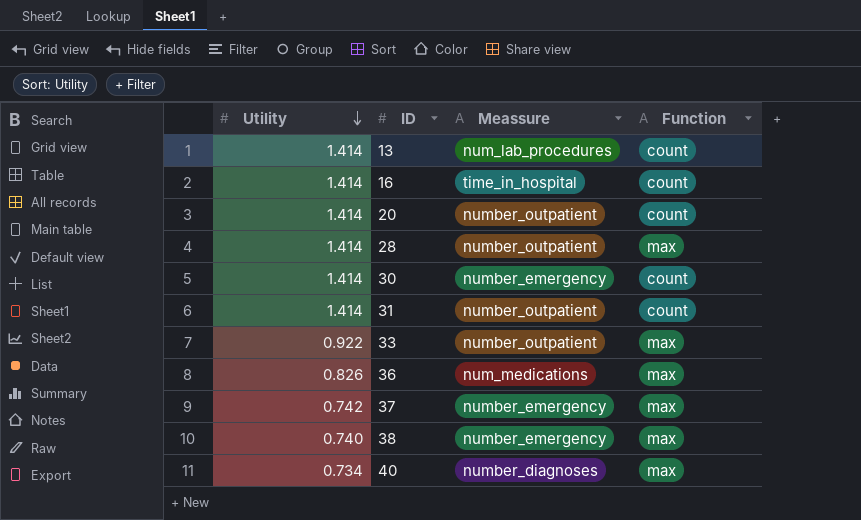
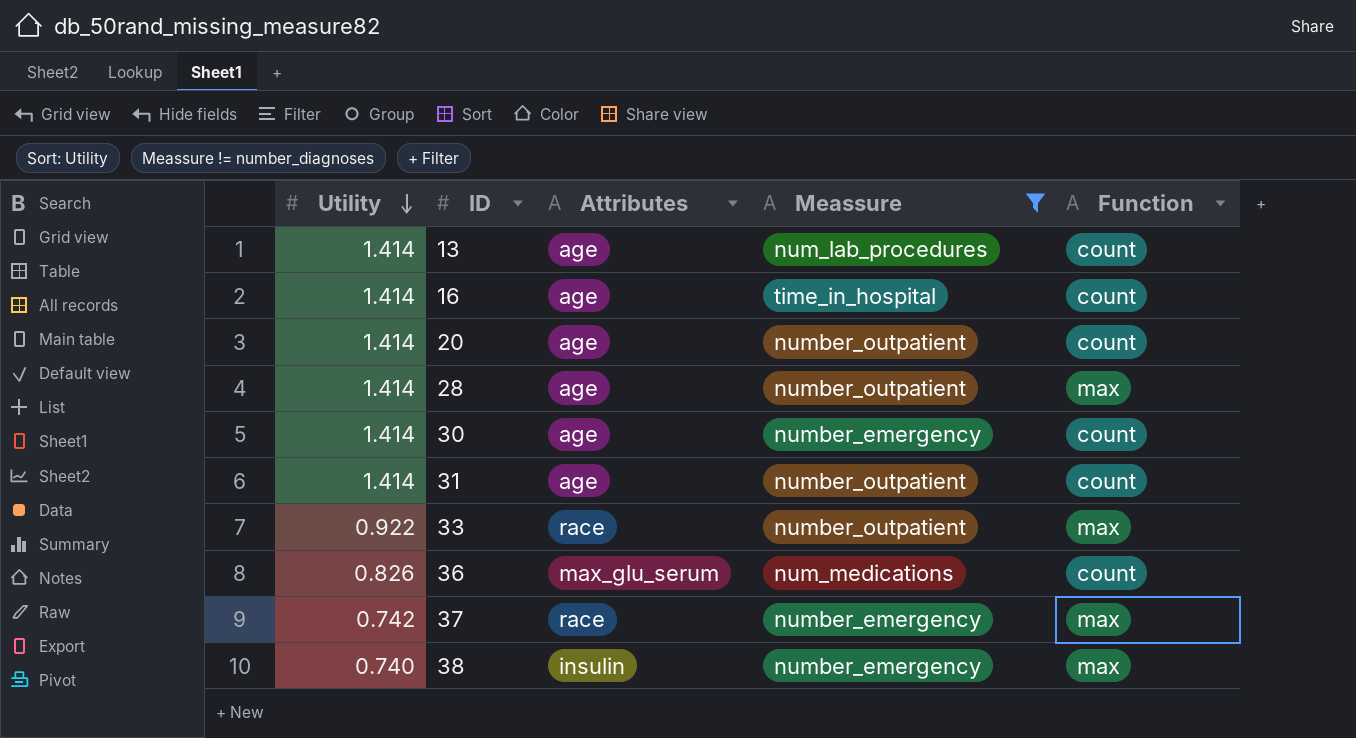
filter: none -> Meassure != number_diagnoses
column Attributes | position: none -> 3
36 | Function: max -> count

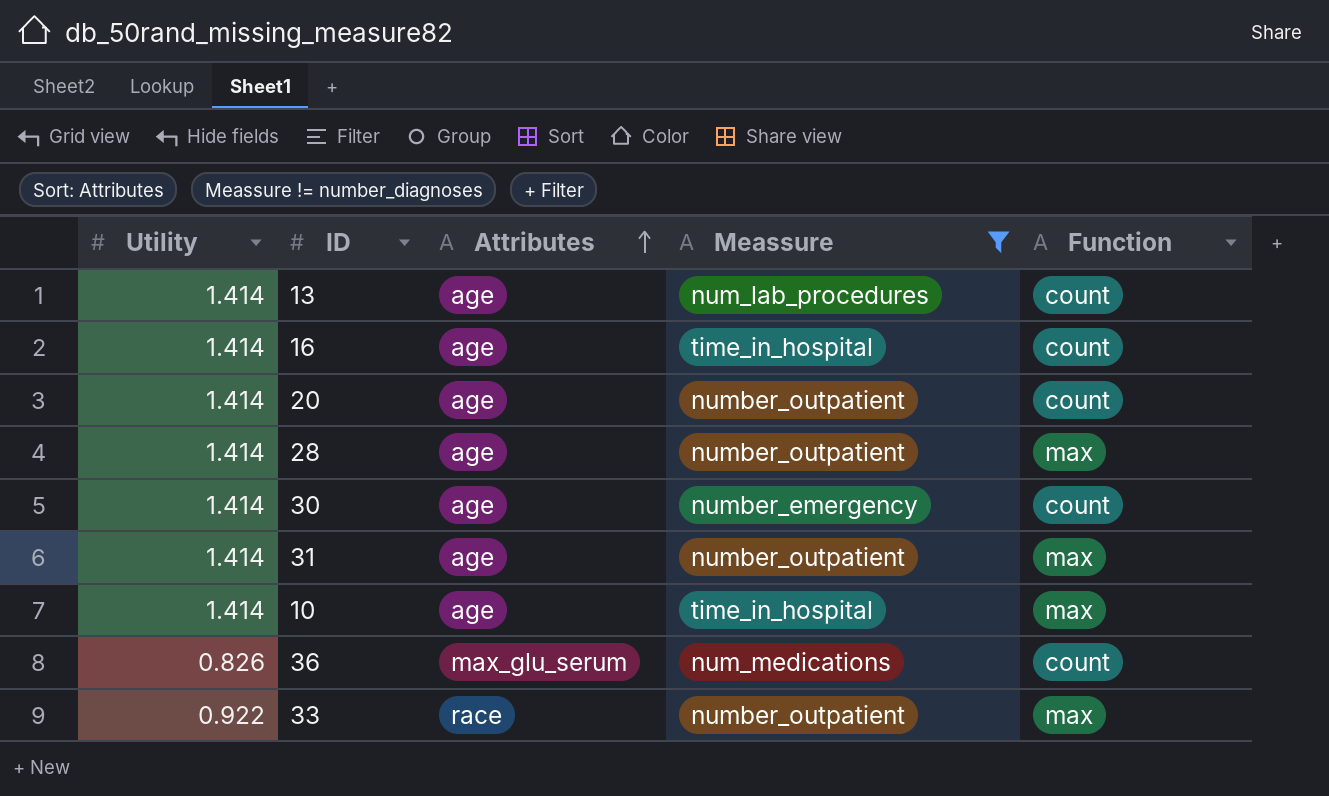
row order: Utility descending -> Attributes ascending
row 37: 0.742 | race | number_emergency | max -> none
row 38: 0.740 | insulin | number_emergency | max -> none
31 | Function: count -> max
row 10: none -> 1.414 | age | time_in_hospital | max

